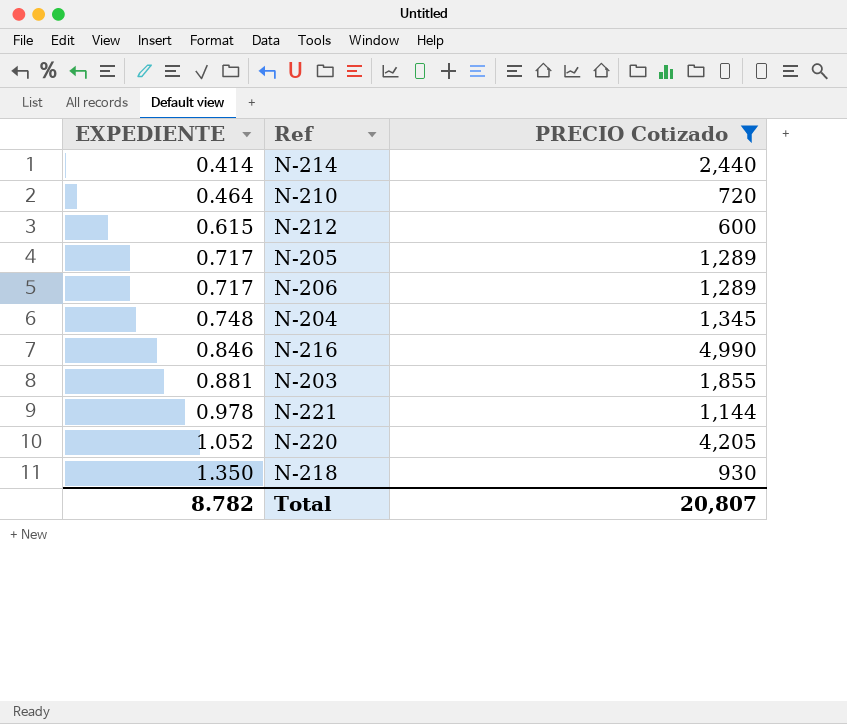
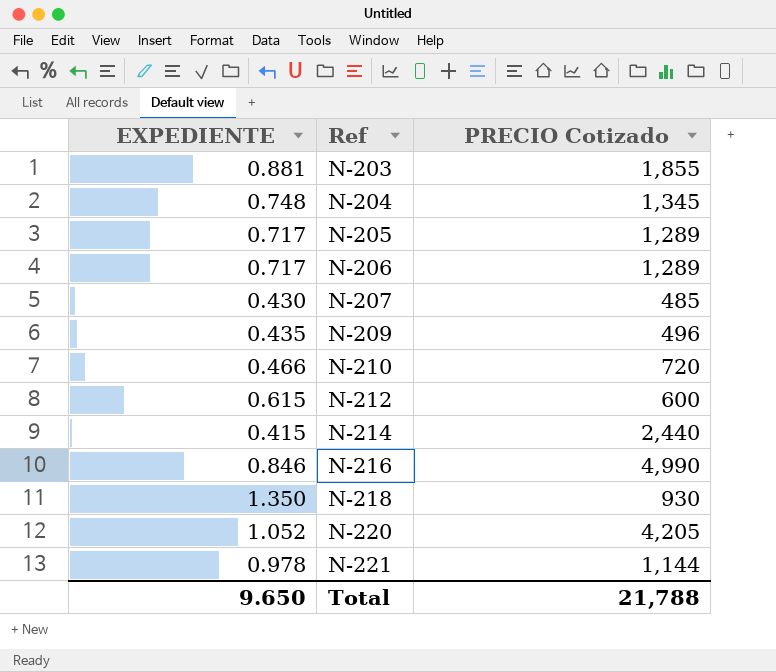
filter: PRECIO Cotizado >= 600 -> none
row order: EXPEDIENTE ascending -> Ref ascending
N-210 | EXPEDIENTE: 0.464 -> 0.466
N-214 | EXPEDIENTE: 0.414 -> 0.415
Total | EXPEDIENTE: 8.782 -> 9.650
Total | PRECIO Cotizado: 20,807 -> 21,788

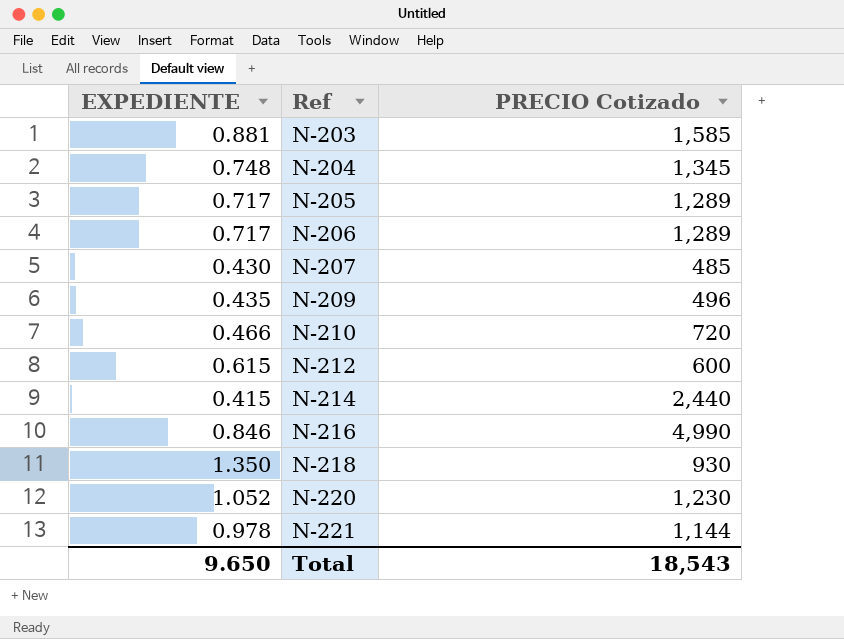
N-203 | PRECIO Cotizado: 1,855 -> 1,585
N-220 | PRECIO Cotizado: 4,205 -> 1,230
Total | PRECIO Cotizado: 21,788 -> 18,543

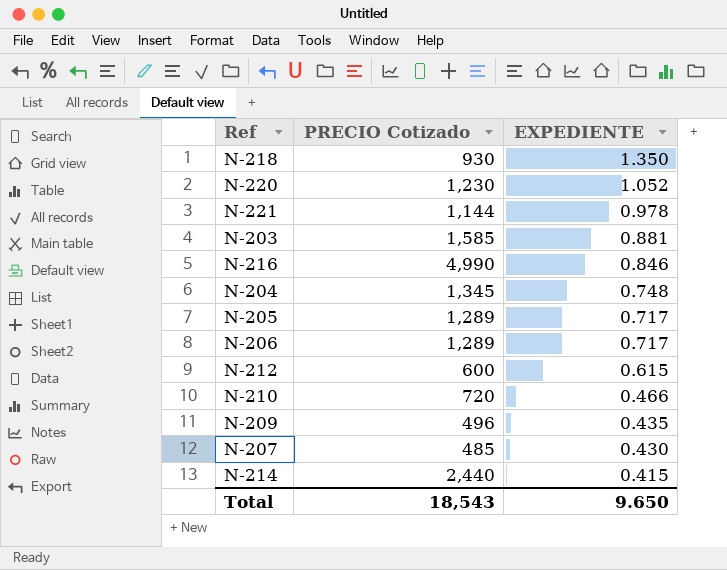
row order: Ref ascending -> EXPEDIENTE descending
column EXPEDIENTE | position: 1 -> 3

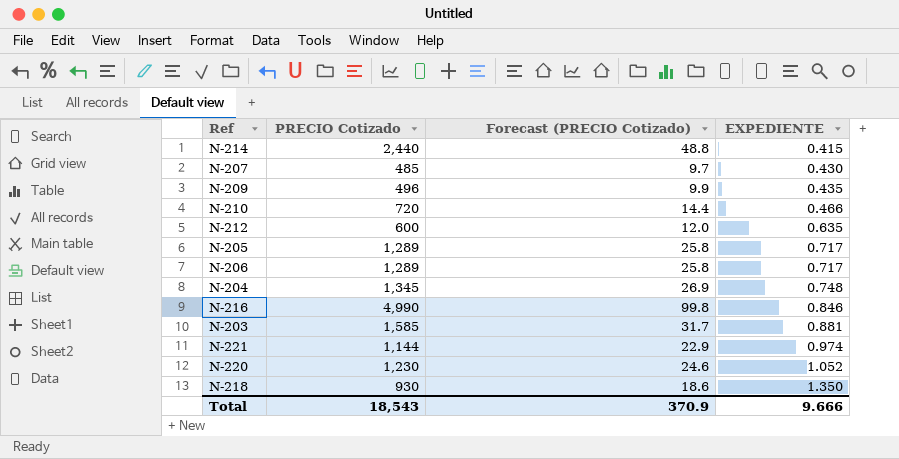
row order: EXPEDIENTE descending -> EXPEDIENTE ascending
column Forecast (PRECIO Cotizado) | formula: none -> [PRECIO Cotizado] * 0.02
N-212 | EXPEDIENTE: 0.615 -> 0.635
N-221 | EXPEDIENTE: 0.978 -> 0.974
Total | EXPEDIENTE: 9.650 -> 9.666

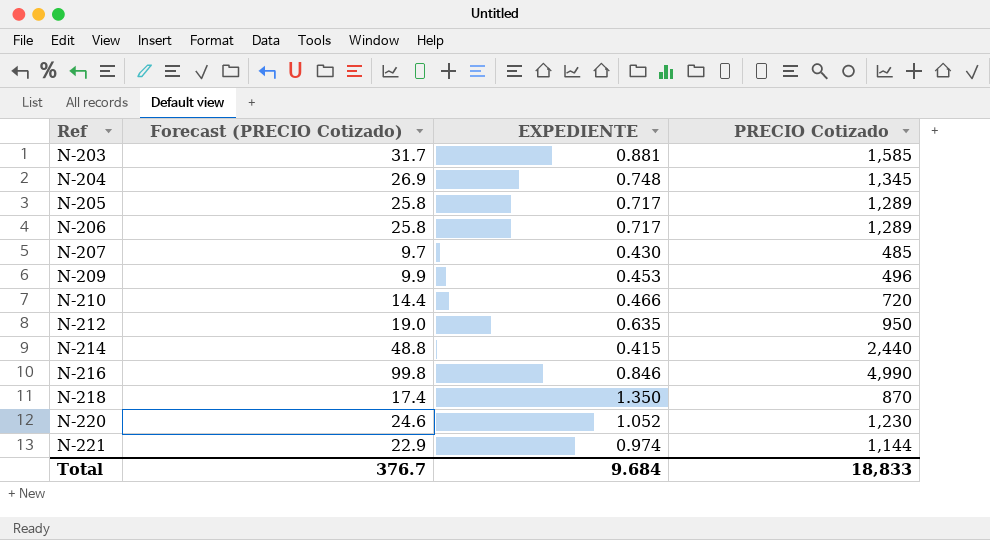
row order: EXPEDIENTE ascending -> Ref ascending
column PRECIO Cotizado | position: 2 -> 4
N-209 | EXPEDIENTE: 0.435 -> 0.453
N-212 | Forecast (PRECIO Cotizado): 12.0 -> 19.0
N-212 | PRECIO Cotizado: 600 -> 950
N-218 | Forecast (PRECIO Cotizado): 18.6 -> 17.4
N-218 | PRECIO Cotizado: 930 -> 870
Total | Forecast (PRECIO Cotizado): 370.9 -> 376.7
Total | EXPEDIENTE: 9.666 -> 9.684
Total | PRECIO Cotizado: 18,543 -> 18,833

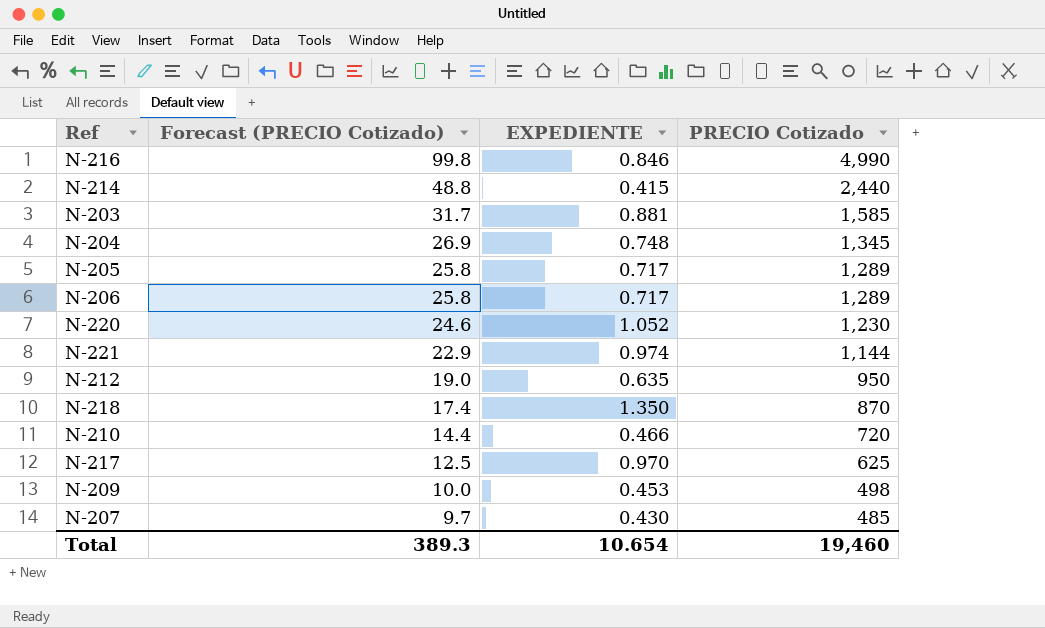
row order: Ref ascending -> Forecast (PRECIO Cotizado) descending
row N-217: none -> 12.5 | 0.970 | 625
N-209 | Forecast (PRECIO Cotizado): 9.9 -> 10.0
N-209 | PRECIO Cotizado: 496 -> 498
Total | Forecast (PRECIO Cotizado): 376.7 -> 389.3
Total | EXPEDIENTE: 9.684 -> 10.654
Total | PRECIO Cotizado: 18,833 -> 19,460

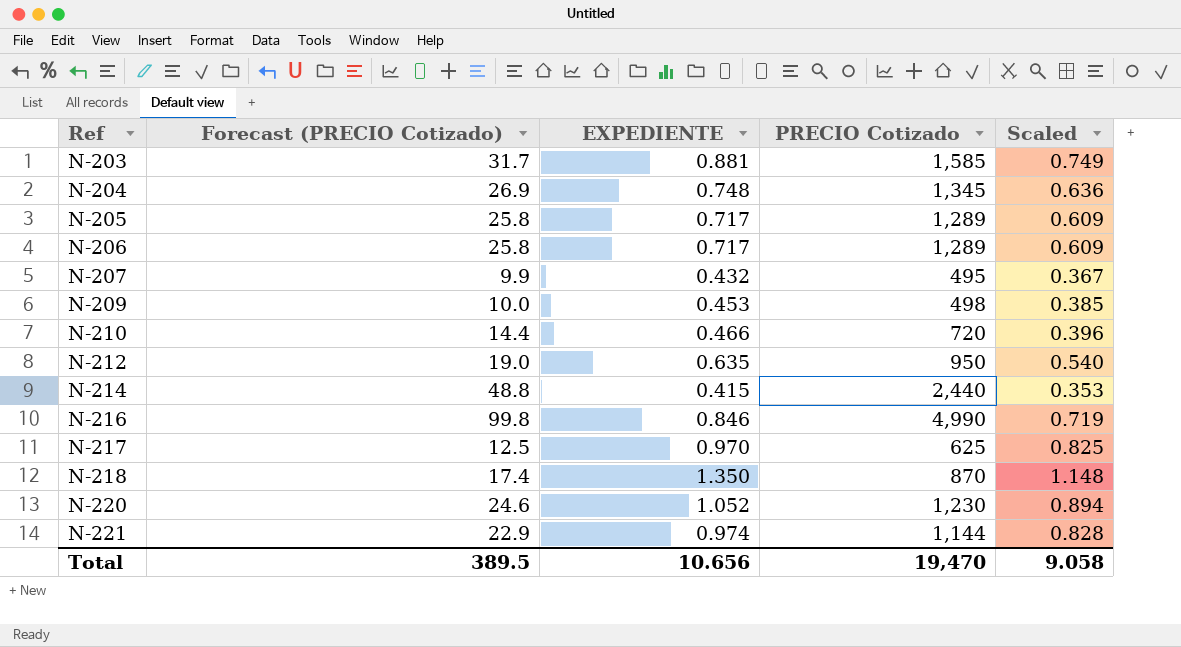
row order: Forecast (PRECIO Cotizado) descending -> Ref ascending
column Scaled | formula: none -> [EXPEDIENTE] * 0.85
N-207 | Forecast (PRECIO Cotizado): 9.7 -> 9.9
N-207 | EXPEDIENTE: 0.430 -> 0.432
N-207 | PRECIO Cotizado: 485 -> 495
Total | Forecast (PRECIO Cotizado): 389.3 -> 389.5
Total | EXPEDIENTE: 10.654 -> 10.656
Total | PRECIO Cotizado: 19,460 -> 19,470

